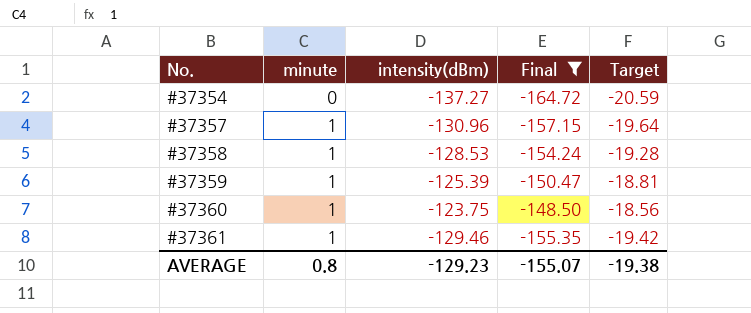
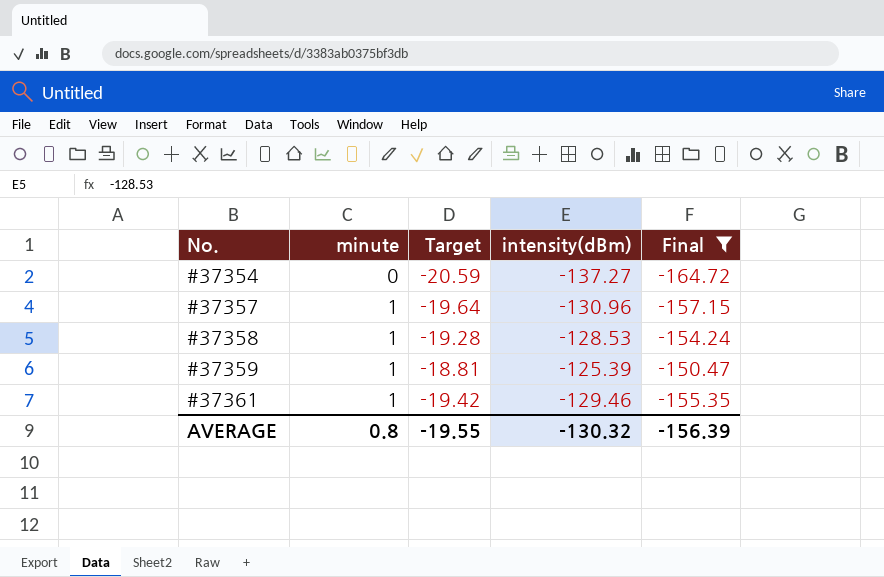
column Target | position: 5 -> 3
row #37360: 1 | -123.75 | -148.50 | -18.56 -> none
AVERAGE | Target: -19.38 -> -19.55
AVERAGE | intensity(dBm): -129.23 -> -130.32
AVERAGE | Final: -155.07 -> -156.39

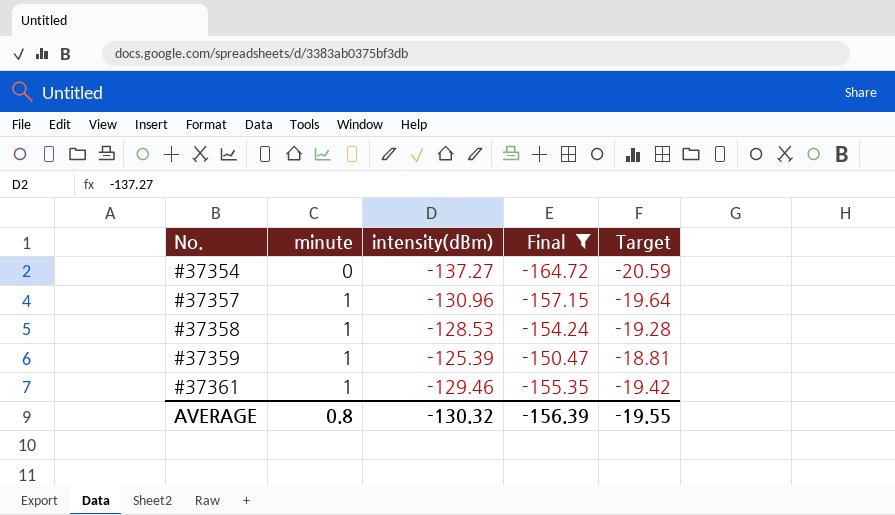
column Target | position: 3 -> 5

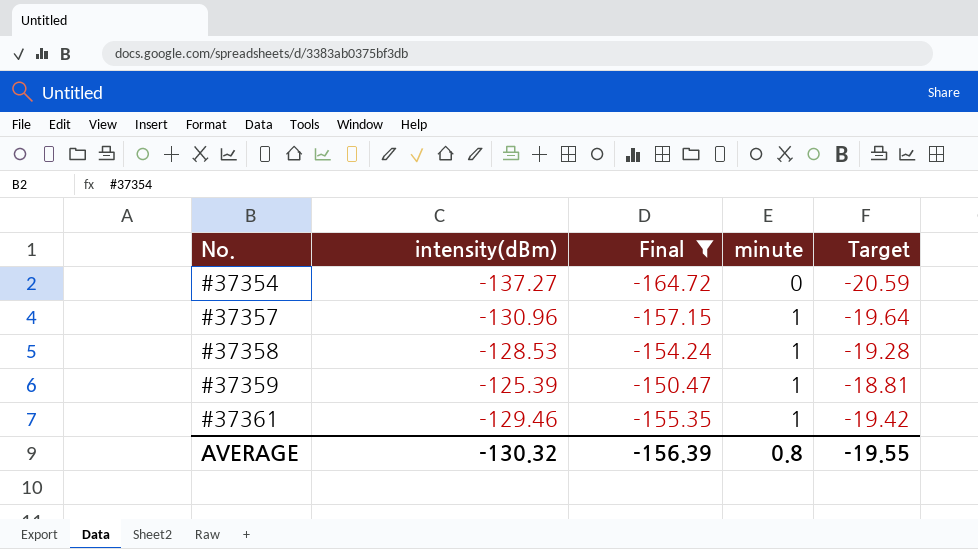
column minute | position: 2 -> 4

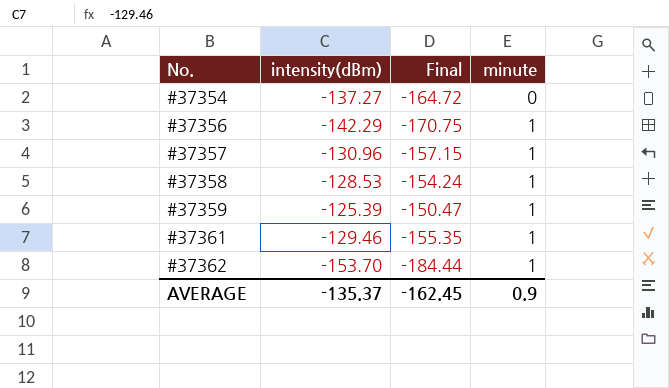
filter: Final >= -164.72 -> none
column Target | formula: [intensity(dBm)] * 0.15 -> none
AVERAGE | intensity(dBm): -130.32 -> -135.37
AVERAGE | Final: -156.39 -> -162.45
AVERAGE | minute: 0.8 -> 0.9

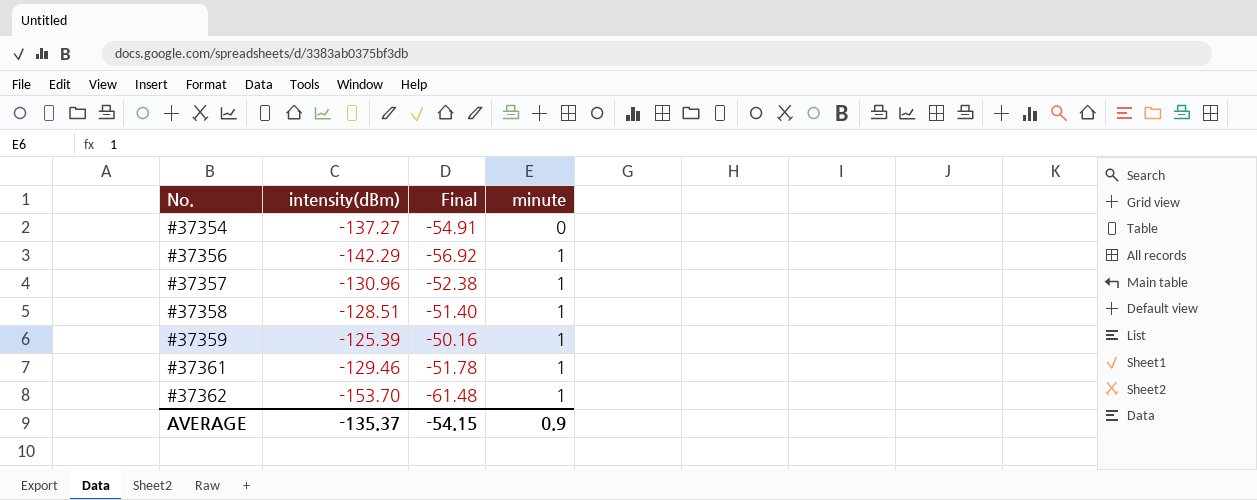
column Final | formula: [intensity(dBm)] * 1.2 -> [intensity(dBm)] * 0.4
#37358 | intensity(dBm): -128.53 -> -128.51
AVERAGE | Final: -162.45 -> -54.15

